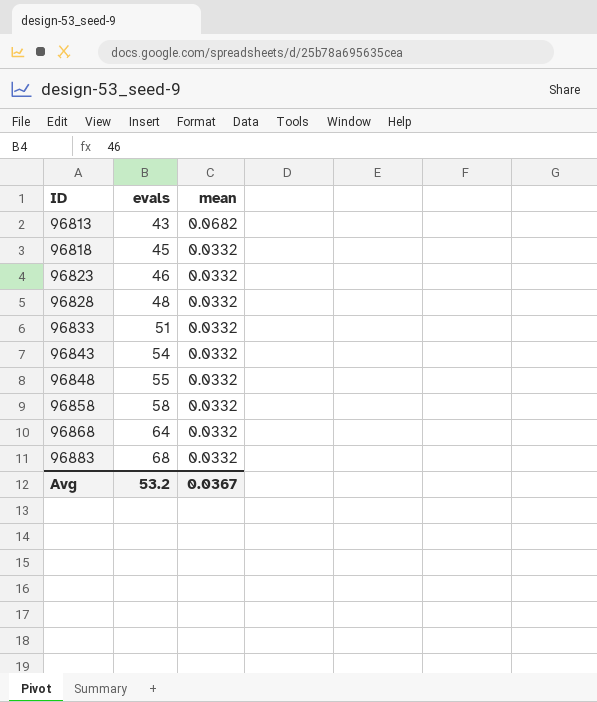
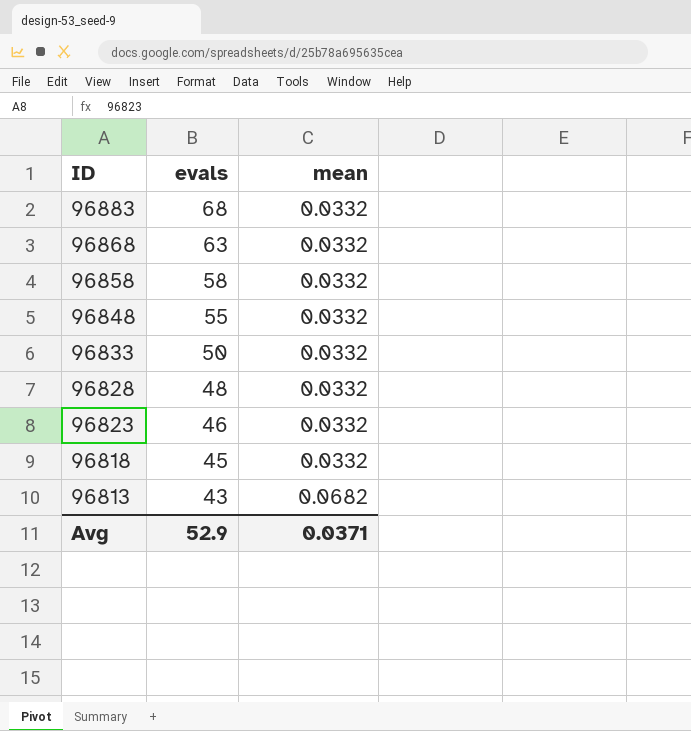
row order: ID ascending -> ID descending
row 96843: 54 | 0.0332 -> none
96868 | evals: 64 -> 63
96833 | evals: 51 -> 50
Avg | evals: 53.2 -> 52.9
Avg | mean: 0.0367 -> 0.0371

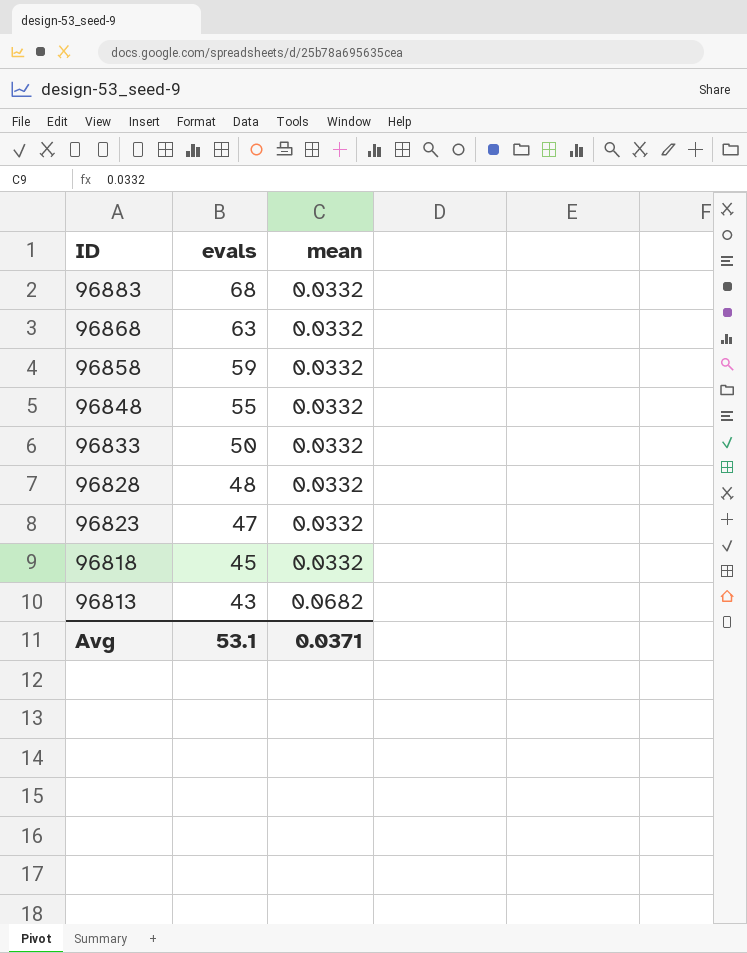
96858 | evals: 58 -> 59
96823 | evals: 46 -> 47
Avg | evals: 52.9 -> 53.1

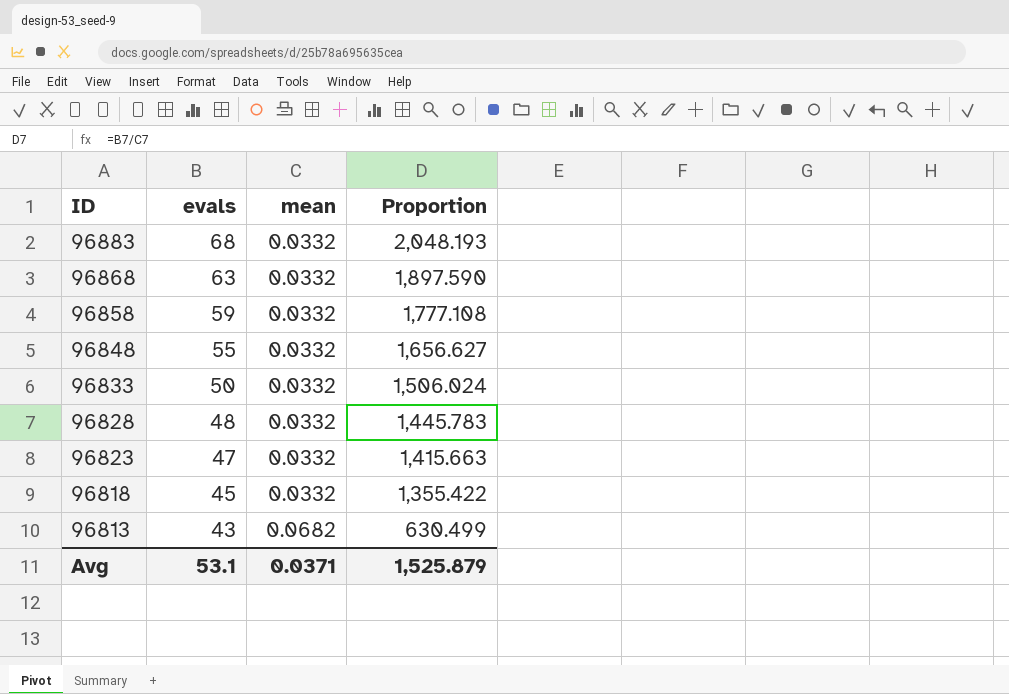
column Proportion | formula: none -> [evals] / [mean]

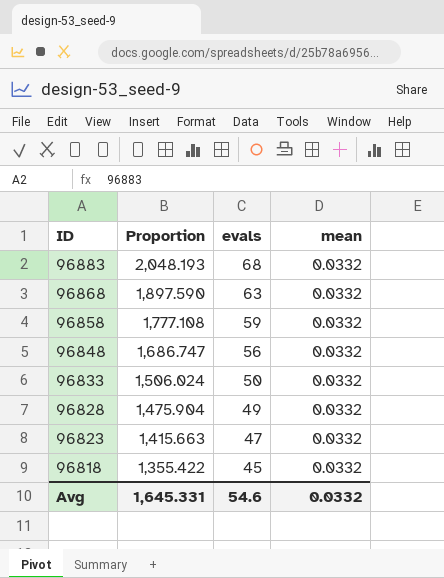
column Proportion | position: 4 -> 2
row 96813: 43 | 0.0682 | 630.499 -> none
96848 | Proportion: 1,656.627 -> 1,686.747
96848 | evals: 55 -> 56
96828 | Proportion: 1,445.783 -> 1,475.904
96828 | evals: 48 -> 49
Avg | Proportion: 1,525.879 -> 1,645.331
Avg | evals: 53.1 -> 54.6
Avg | mean: 0.0371 -> 0.0332

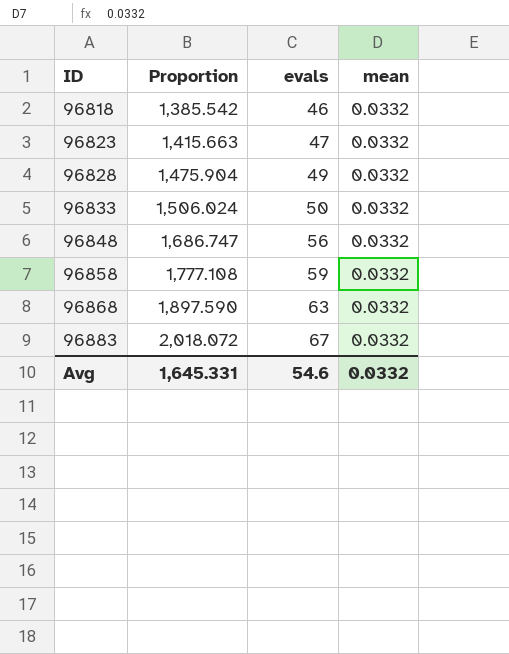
row order: ID descending -> ID ascending
96818 | Proportion: 1,355.422 -> 1,385.542
96818 | evals: 45 -> 46
96883 | Proportion: 2,048.193 -> 2,018.072
96883 | evals: 68 -> 67

